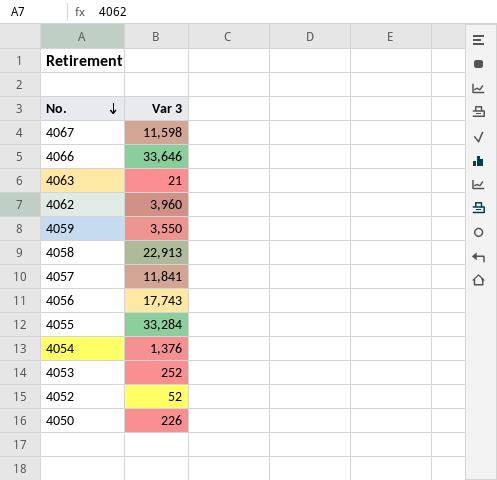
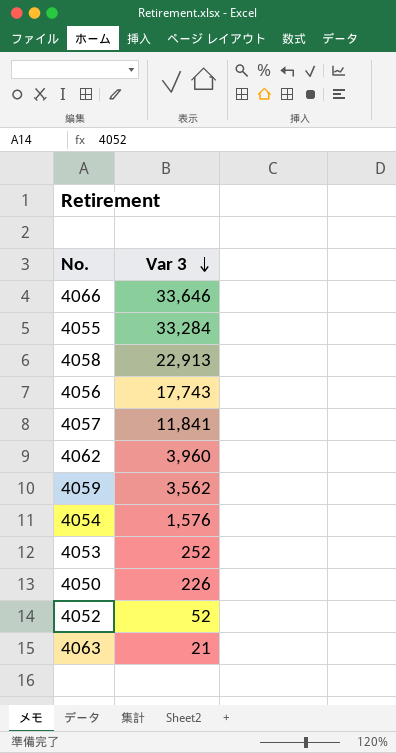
row order: No. descending -> Var 3 descending
row 4067: 11,598 -> none
4059 | Var 3: 3,550 -> 3,562
4054 | Var 3: 1,376 -> 1,576

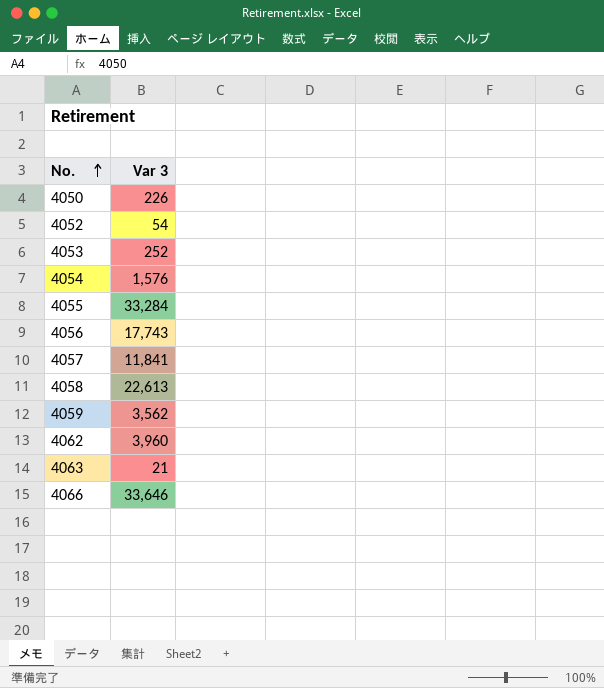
row order: Var 3 descending -> No. ascending
4052 | Var 3: 52 -> 54
4058 | Var 3: 22,913 -> 22,613

